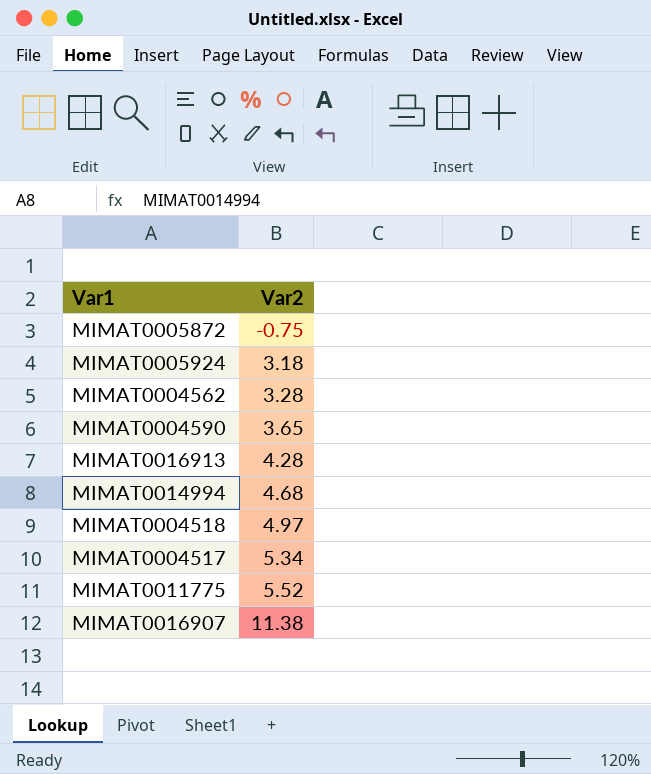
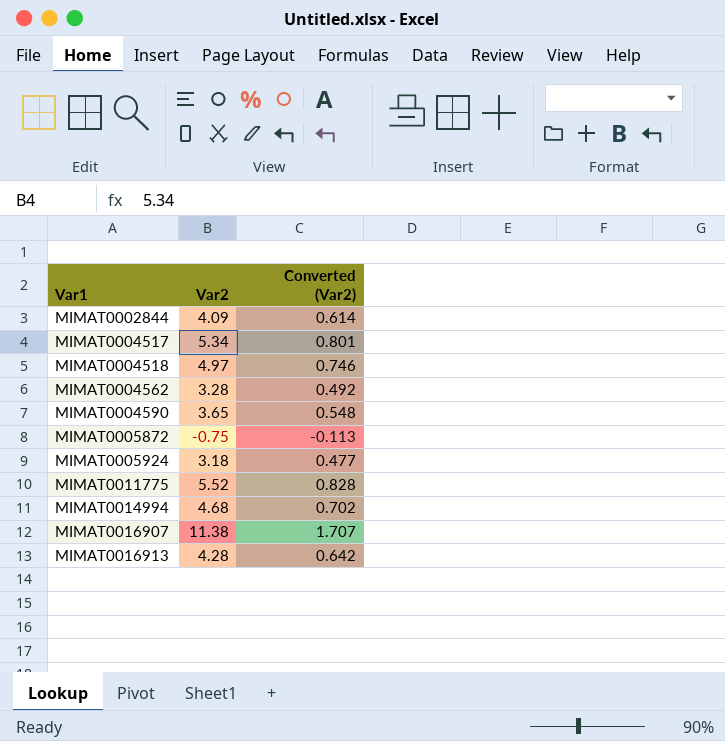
row order: Var2 ascending -> Var1 ascending
column Converted (Var2) | formula: none -> [Var2] * 0.15
row MIMAT0002844: none -> 4.09 | 0.614

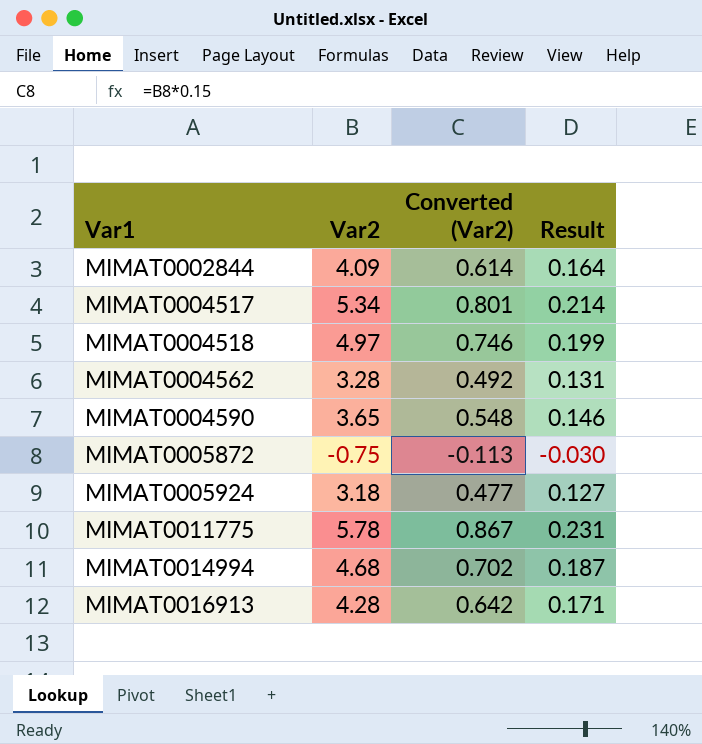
column Result | formula: none -> [Var2] * 0.04
row MIMAT0016907: 11.38 | 1.707 -> none
MIMAT0011775 | Var2: 5.52 -> 5.78
MIMAT0011775 | Converted (Var2): 0.828 -> 0.867

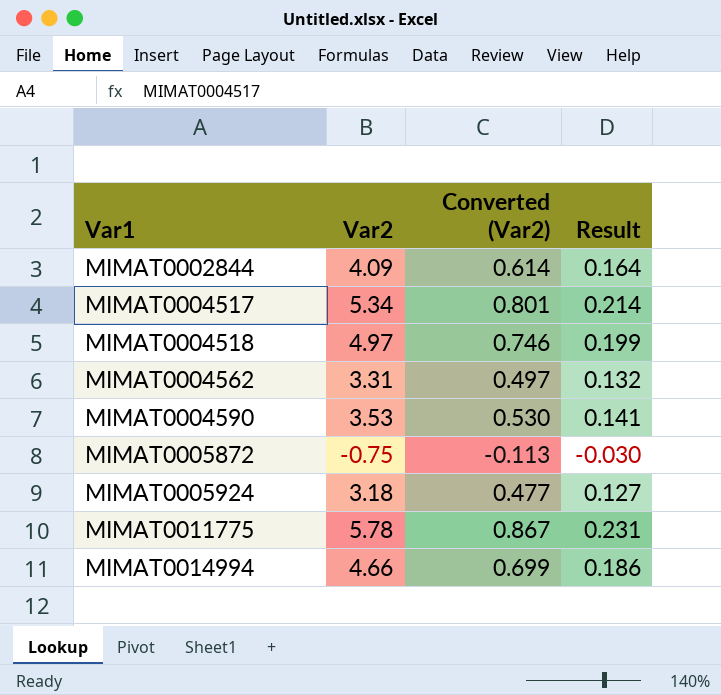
row MIMAT0016913: 4.28 | 0.642 | 0.171 -> none
MIMAT0004562 | Var2: 3.28 -> 3.31
MIMAT0004562 | Converted (Var2): 0.492 -> 0.497
MIMAT0004562 | Result: 0.131 -> 0.132
MIMAT0004590 | Var2: 3.65 -> 3.53
MIMAT0004590 | Converted (Var2): 0.548 -> 0.530
MIMAT0004590 | Result: 0.146 -> 0.141
MIMAT0014994 | Var2: 4.68 -> 4.66
MIMAT0014994 | Converted (Var2): 0.702 -> 0.699
MIMAT0014994 | Result: 0.187 -> 0.186

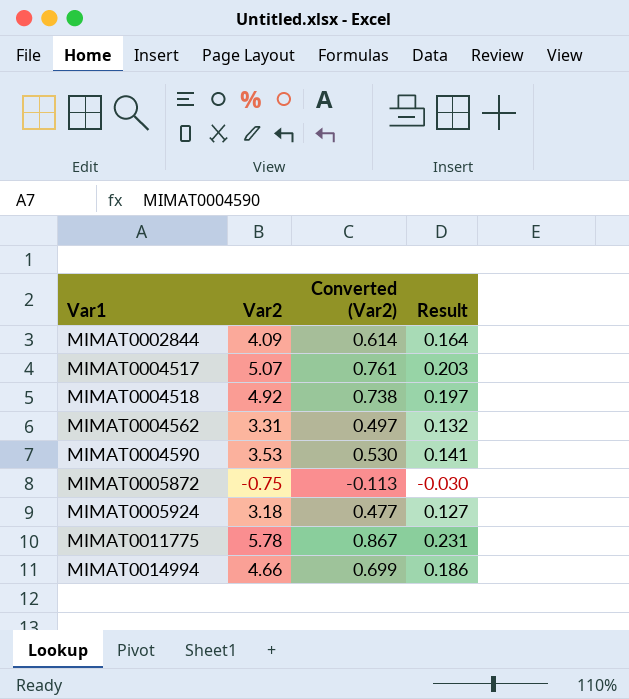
MIMAT0004517 | Var2: 5.34 -> 5.07
MIMAT0004517 | Converted (Var2): 0.801 -> 0.761
MIMAT0004517 | Result: 0.214 -> 0.203
MIMAT0004518 | Var2: 4.97 -> 4.92
MIMAT0004518 | Converted (Var2): 0.746 -> 0.738
MIMAT0004518 | Result: 0.199 -> 0.197

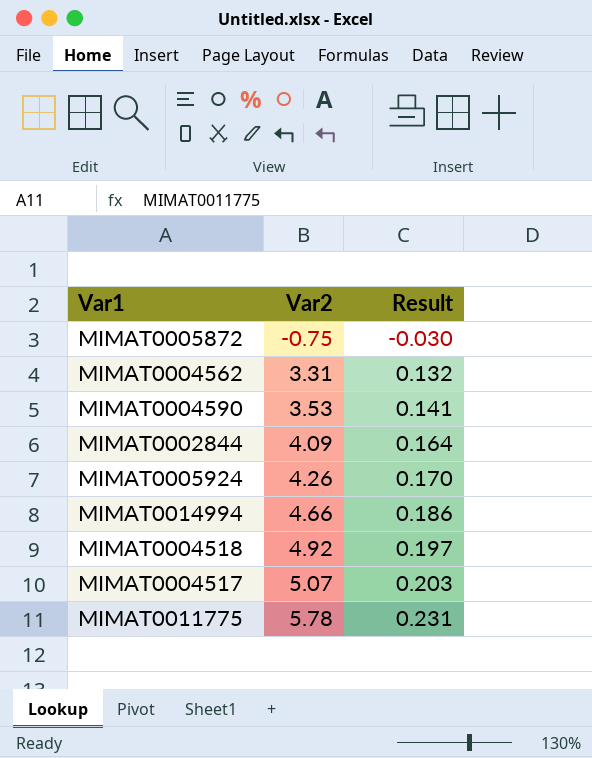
row order: Var1 ascending -> Var2 ascending
column Converted (Var2) | formula: [Var2] * 0.15 -> none
MIMAT0005924 | Var2: 3.18 -> 4.26
MIMAT0005924 | Result: 0.127 -> 0.170

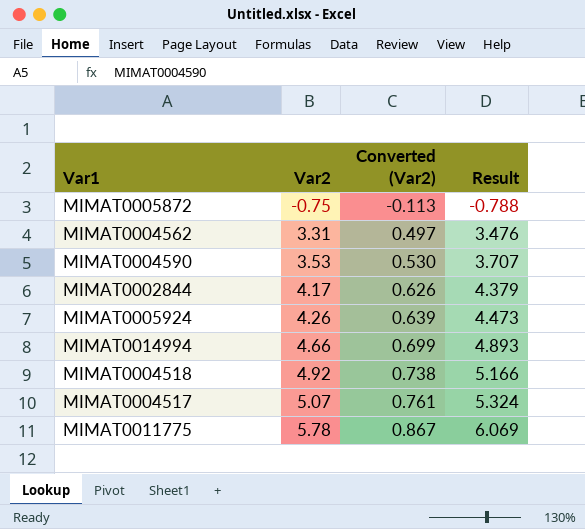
column Converted (Var2) | formula: none -> [Var2] * 0.15
column Result | formula: [Var2] * 0.04 -> [Var2] * 1.05
MIMAT0002844 | Var2: 4.09 -> 4.17

